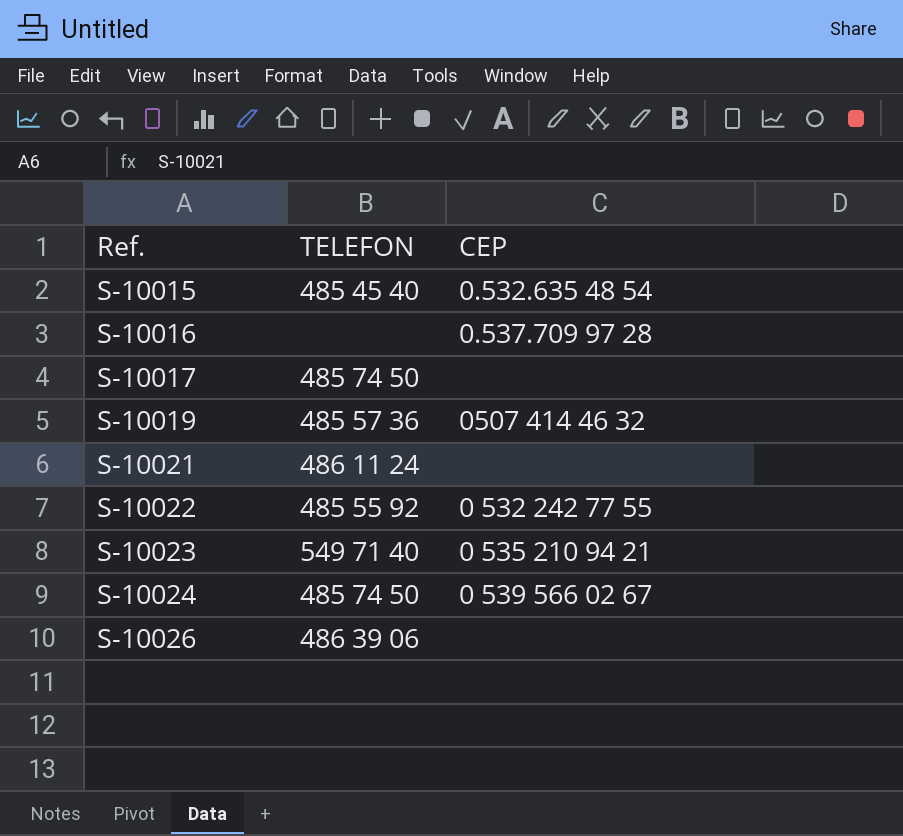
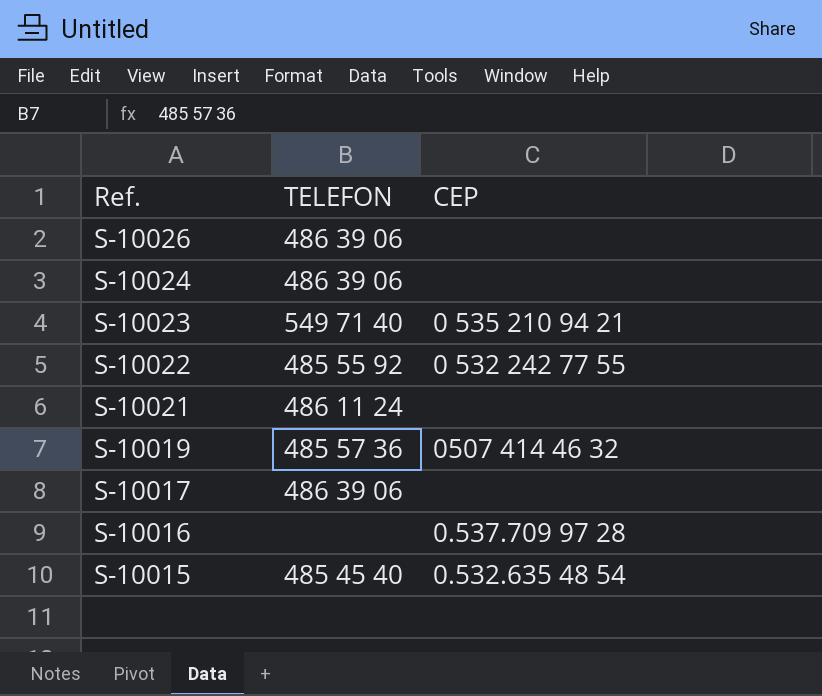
row order: Ref. ascending -> Ref. descending
S-10024 | TELEFON: 485 74 50 -> 486 39 06
S-10024 | CEP: 0 539 566 02 67 -> none
S-10017 | TELEFON: 485 74 50 -> 486 39 06

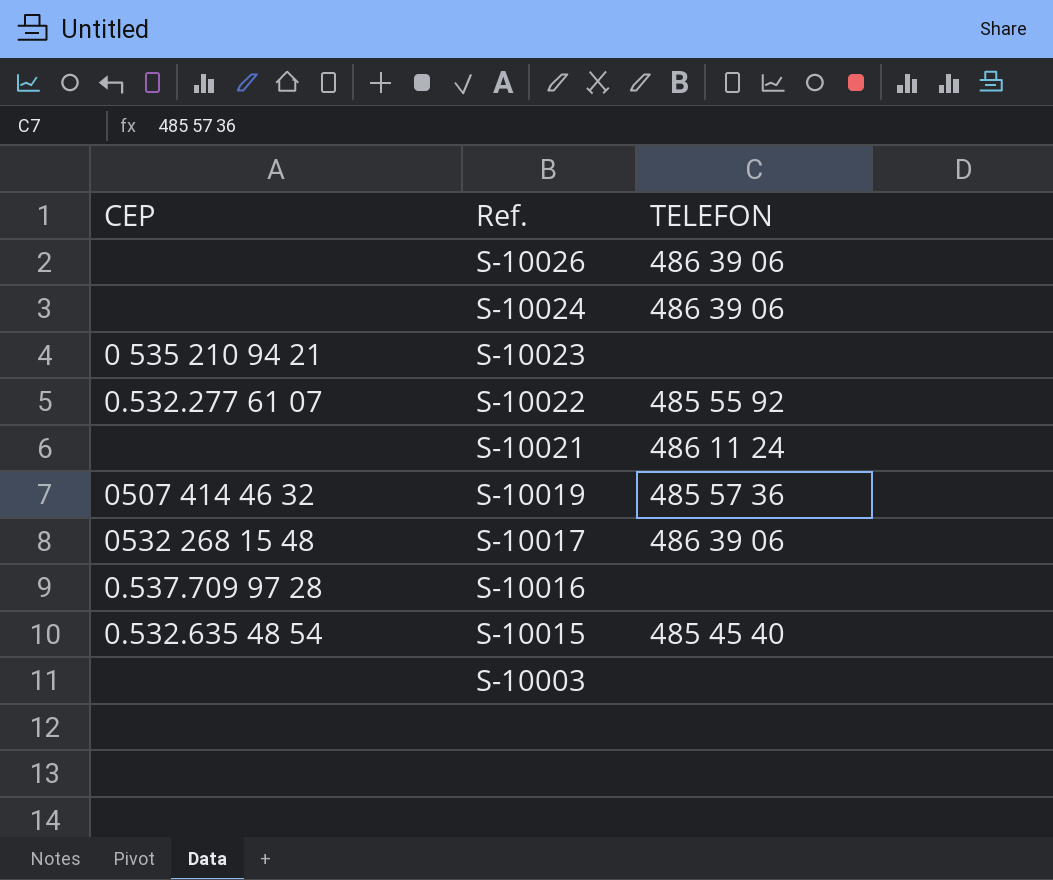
column CEP | position: 3 -> 1
S-10023 | TELEFON: 549 71 40 -> none
S-10022 | CEP: 0 532 242 77 55 -> 0.532.277 61 07
S-10017 | CEP: none -> 0532 268 15 48
row S-10003: none -> none | none

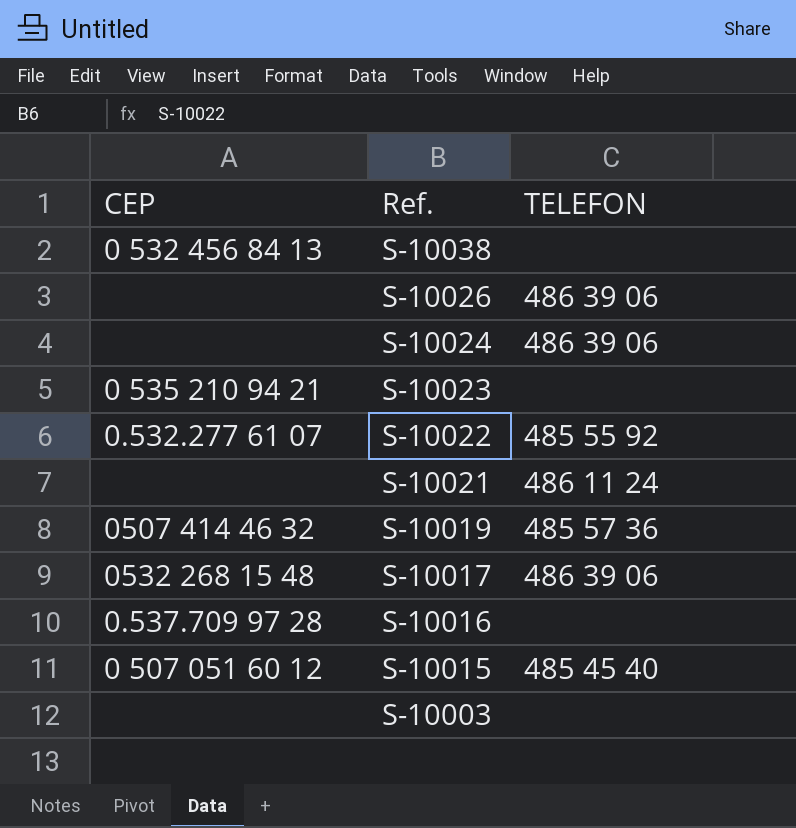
row S-10038: none -> 0 532 456 84 13 | none
S-10015 | CEP: 0.532.635 48 54 -> 0 507 051 60 12

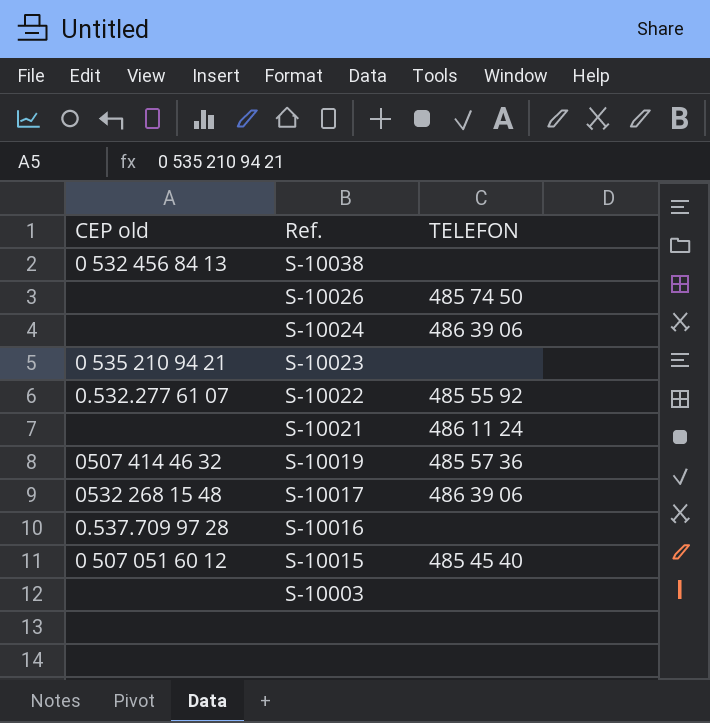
column name: CEP -> CEP old
S-10026 | TELEFON: 486 39 06 -> 485 74 50

